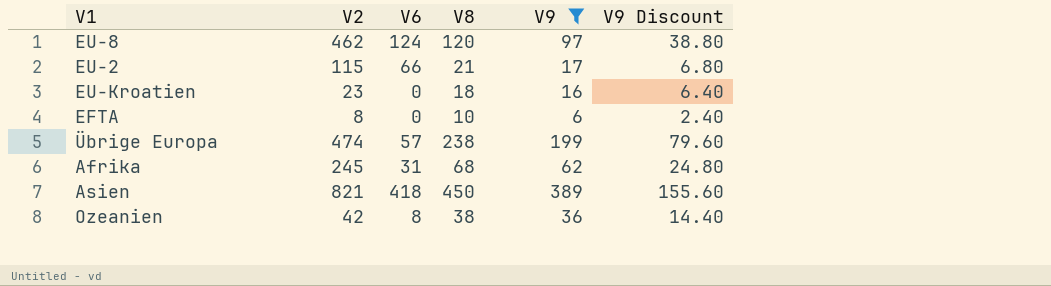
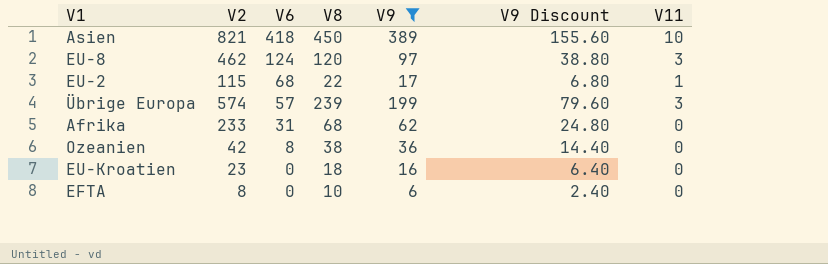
row order: none -> V6 descending
column V11 | position: none -> 7
EU-2 | V6: 66 -> 68
EU-2 | V8: 21 -> 22
Übrige Europa | V2: 474 -> 574
Übrige Europa | V8: 238 -> 239
Afrika | V2: 245 -> 233

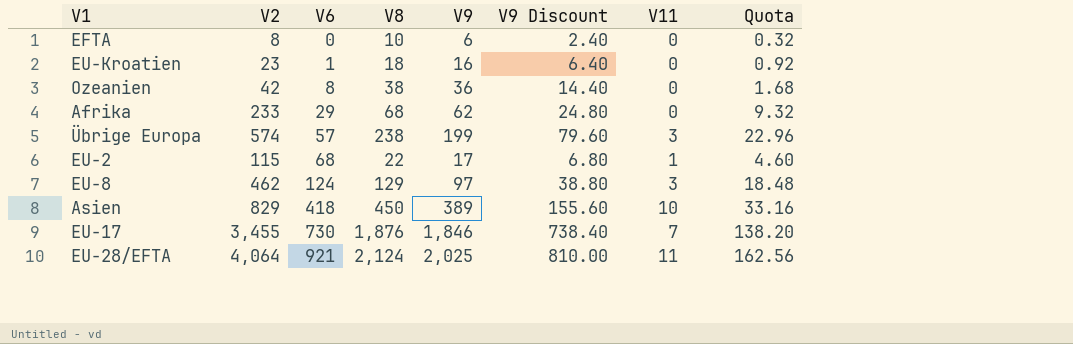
filter: V9 <= 389 -> none
row order: V6 descending -> V6 ascending
column Quota | formula: none -> [V2] * 0.04
EU-Kroatien | V6: 0 -> 1
Afrika | V6: 31 -> 29
Übrige Europa | V8: 239 -> 238
EU-8 | V8: 120 -> 129
Asien | V2: 821 -> 829

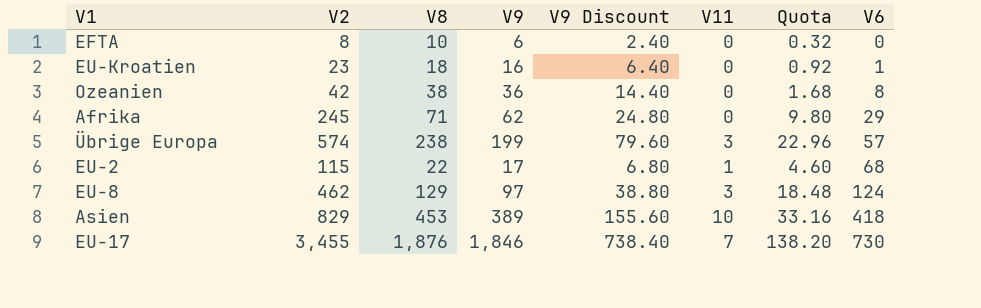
column V6 | position: 3 -> 8
row EU-28/EFTA: 4,064 | 921 | 2,124 | 2,025 | 810.00 | 11 | 162.56 -> none
Afrika | V2: 233 -> 245
Afrika | V8: 68 -> 71
Afrika | Quota: 9.32 -> 9.80
Asien | V8: 450 -> 453

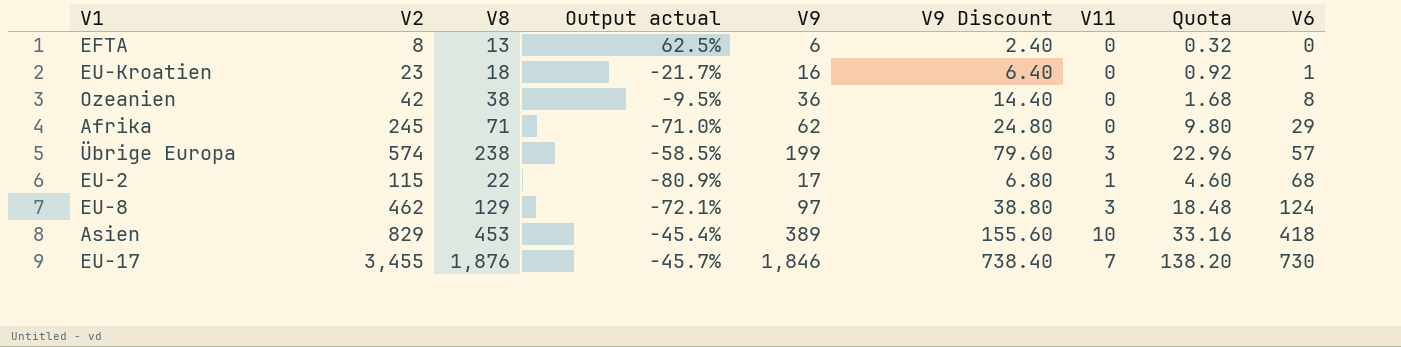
column Output actual | formula: none -> ([V8] - [V2]) / [V2]
EFTA | V8: 10 -> 13

